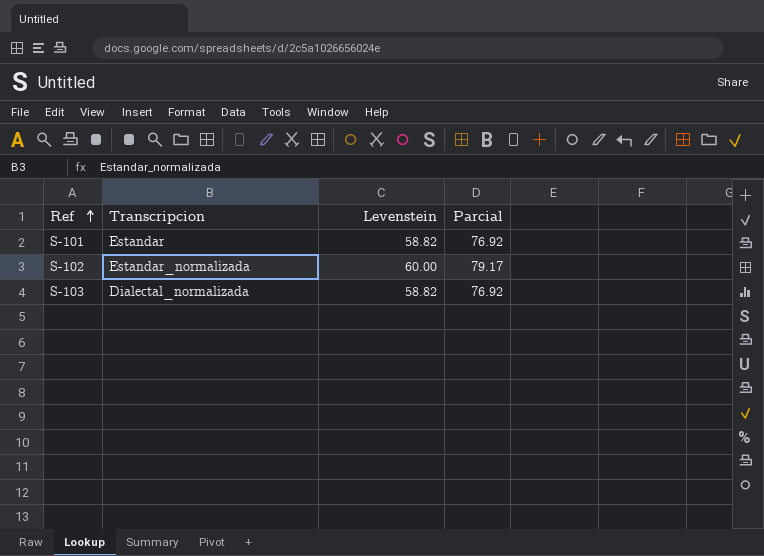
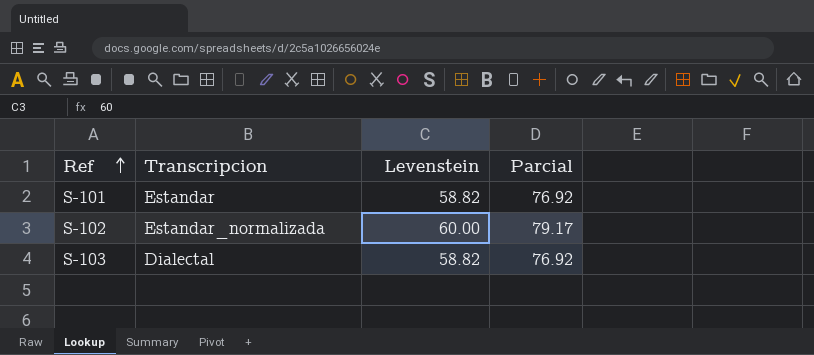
S-103 | Transcripcion: Dialectal_normalizada -> Dialectal

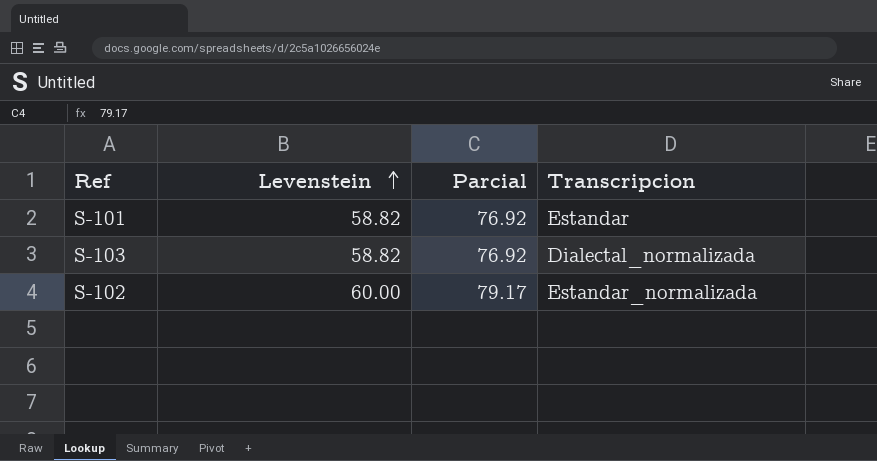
row order: Ref ascending -> Levenstein ascending
column Transcripcion | position: 2 -> 4
S-103 | Transcripcion: Dialectal -> Dialectal_normalizada

